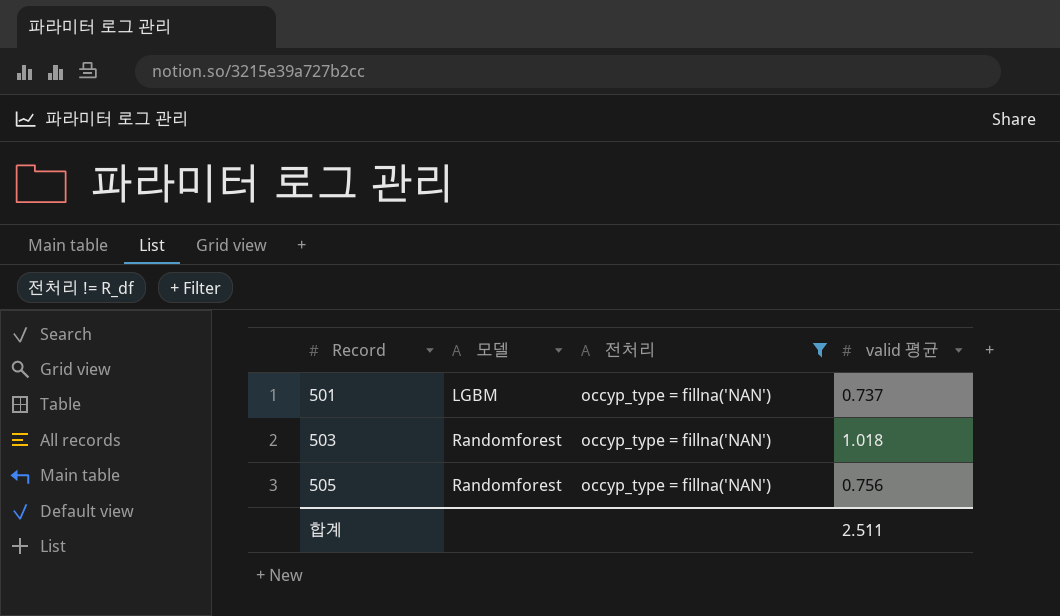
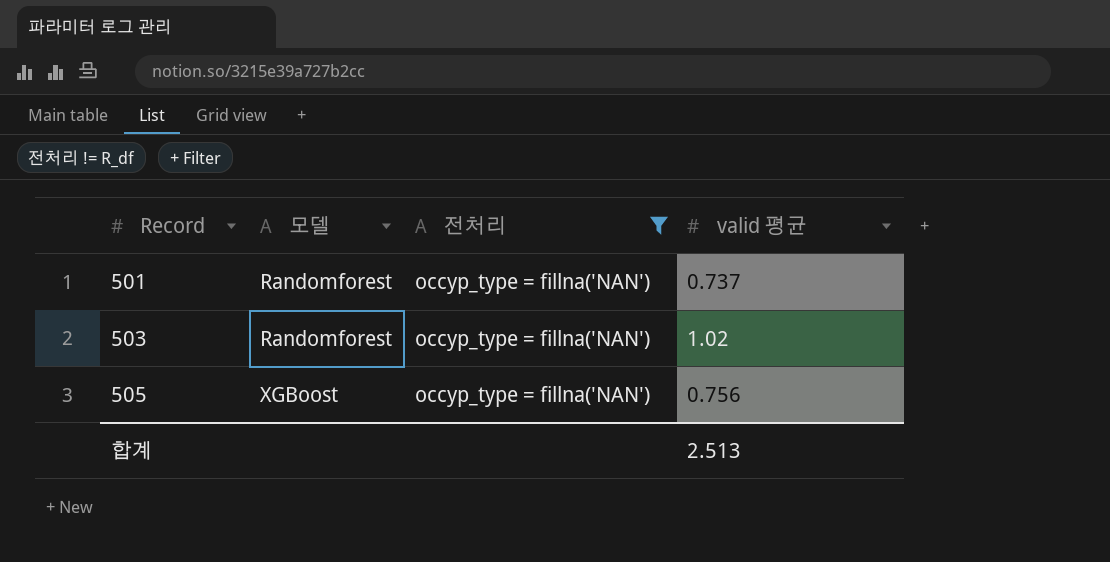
501 | 모델: LGBM -> Randomforest
503 | valid 평균: 1.018 -> 1.02
505 | 모델: Randomforest -> XGBoost
합계 | valid 평균: 2.511 -> 2.513

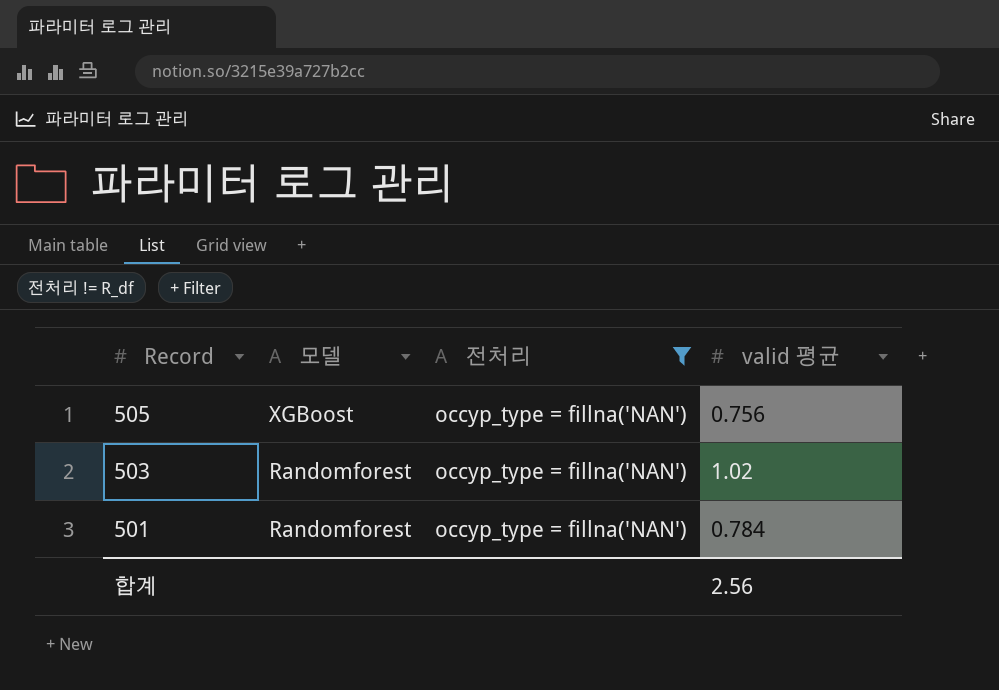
row order: Record ascending -> Record descending
501 | valid 평균: 0.737 -> 0.784
합계 | valid 평균: 2.513 -> 2.56

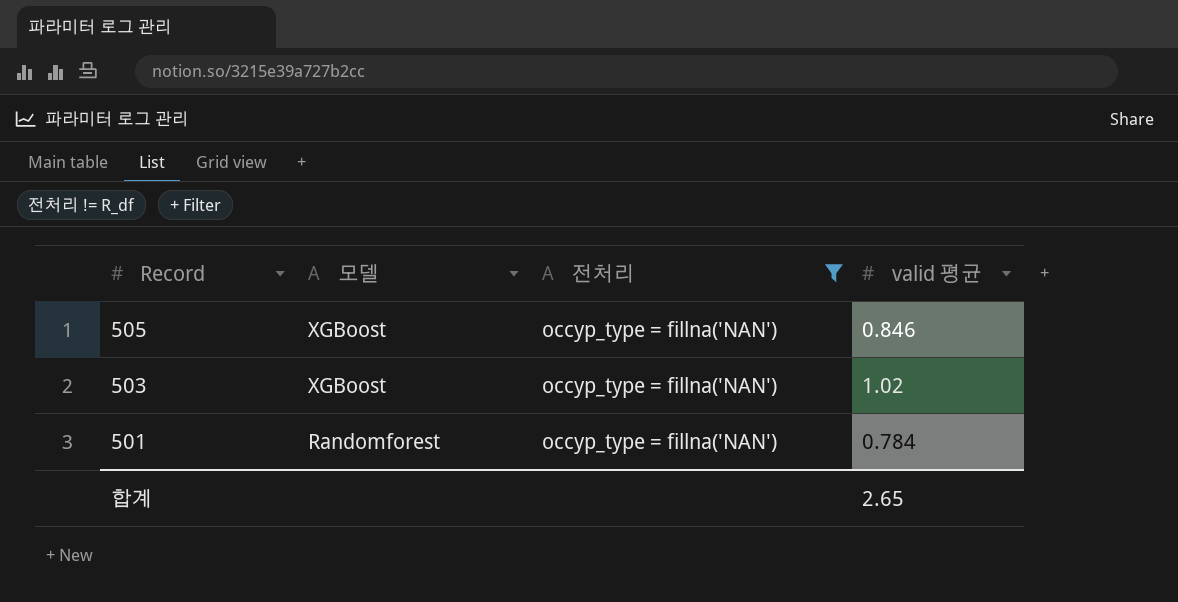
505 | valid 평균: 0.756 -> 0.846
503 | 모델: Randomforest -> XGBoost
합계 | valid 평균: 2.56 -> 2.65

